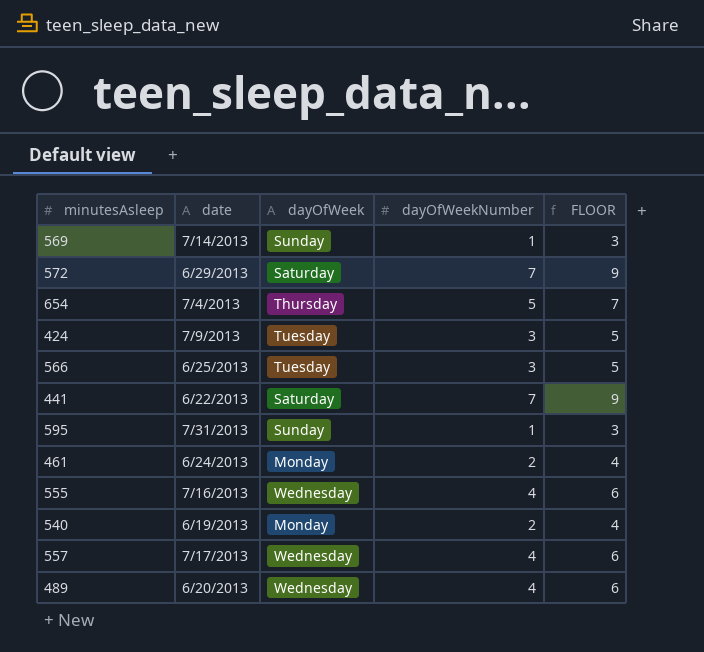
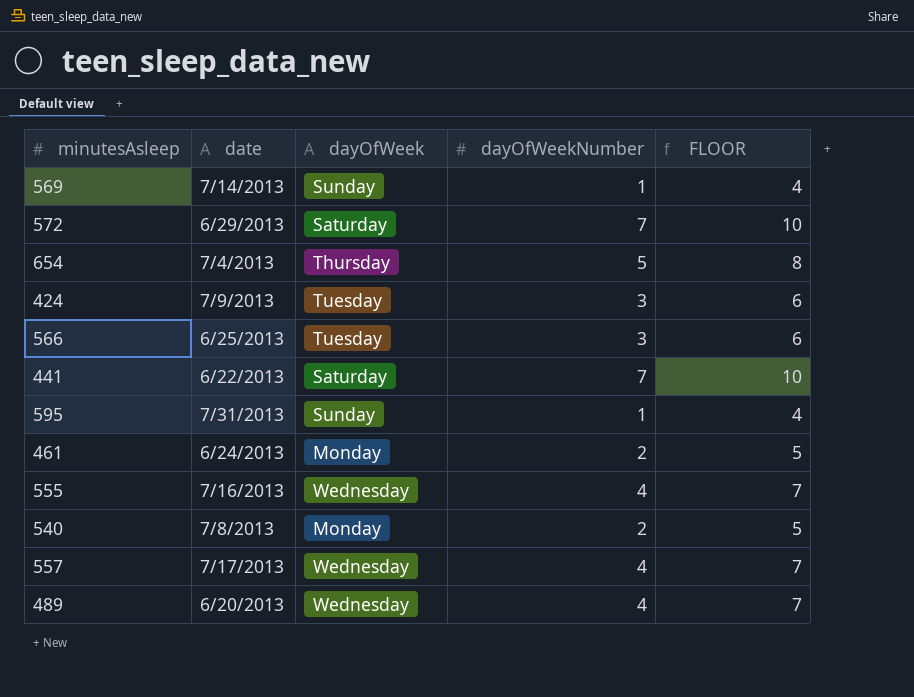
column FLOOR | formula: [dayOfWeekNumber] + 2 -> [dayOfWeekNumber] + 3
540 | date: 6/19/2013 -> 7/8/2013

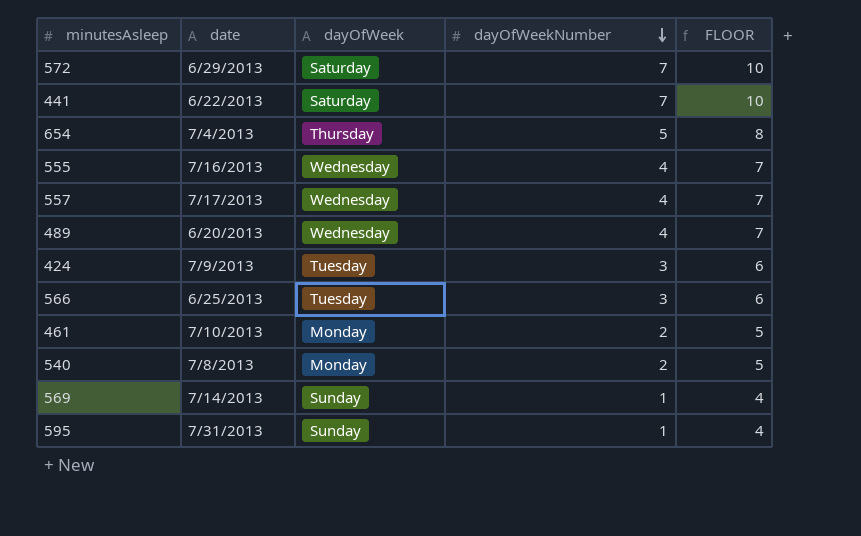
row order: none -> dayOfWeekNumber descending
461 | date: 6/24/2013 -> 7/10/2013

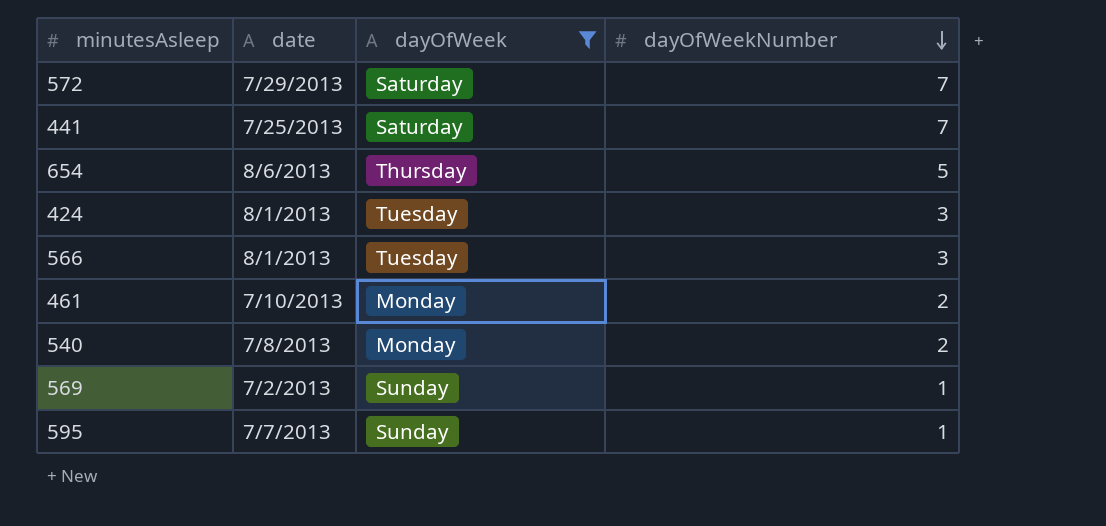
filter: none -> dayOfWeek != Wednesday
column FLOOR | formula: [dayOfWeekNumber] + 3 -> none
572 | date: 6/29/2013 -> 7/29/2013
441 | date: 6/22/2013 -> 7/25/2013
654 | date: 7/4/2013 -> 8/6/2013
424 | date: 7/9/2013 -> 8/1/2013
566 | date: 6/25/2013 -> 8/1/2013
569 | date: 7/14/2013 -> 7/2/2013
595 | date: 7/31/2013 -> 7/7/2013

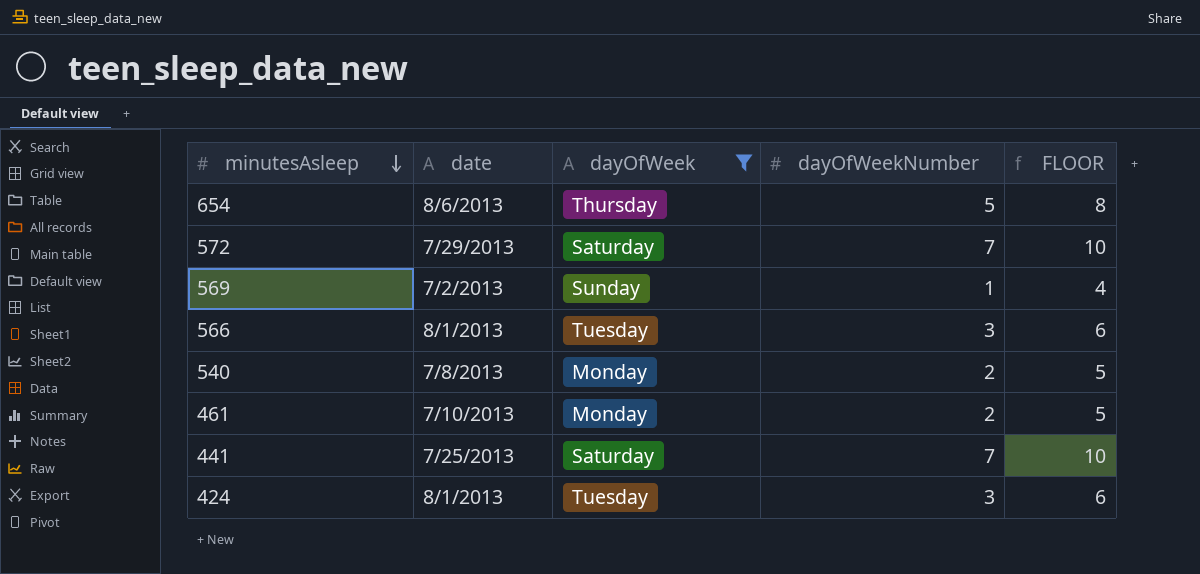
row order: dayOfWeekNumber descending -> minutesAsleep descending
column FLOOR | formula: none -> [dayOfWeekNumber] + 3
row 595: 7/7/2013 | Sunday | 1 -> none

